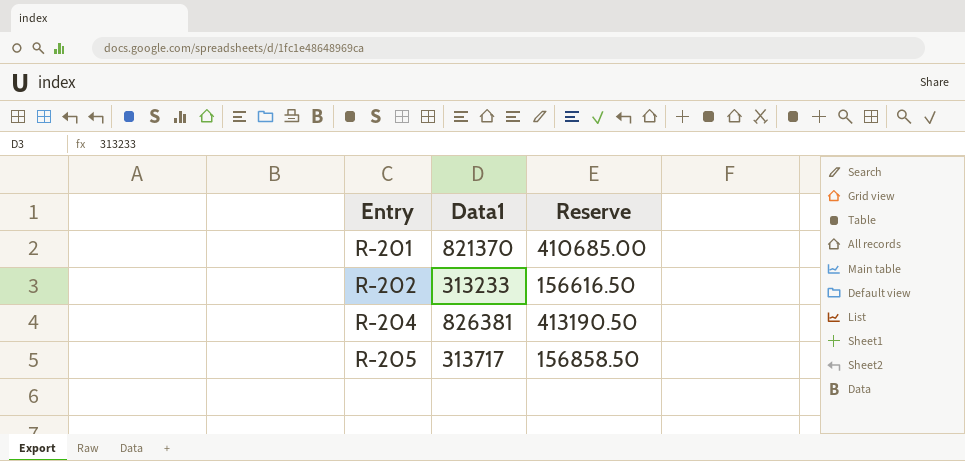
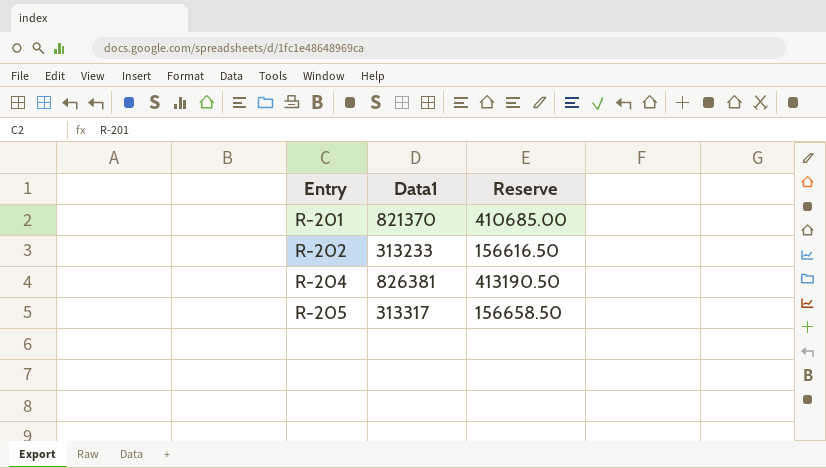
R-205 | Data1: 313717 -> 313317
R-205 | Reserve: 156858.50 -> 156658.50

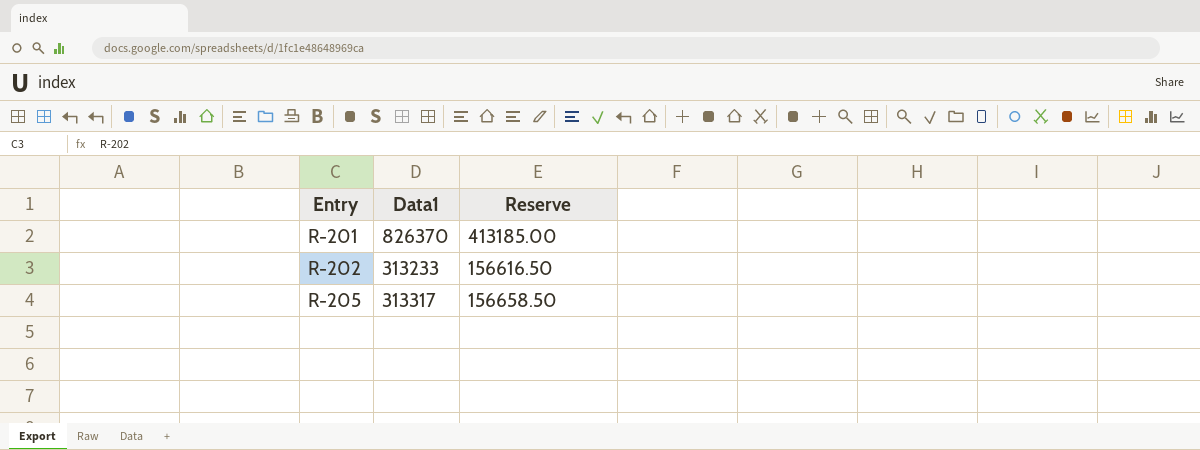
row R-204: 826381 | 413190.50 -> none
R-201 | Data1: 821370 -> 826370
R-201 | Reserve: 410685.00 -> 413185.00

